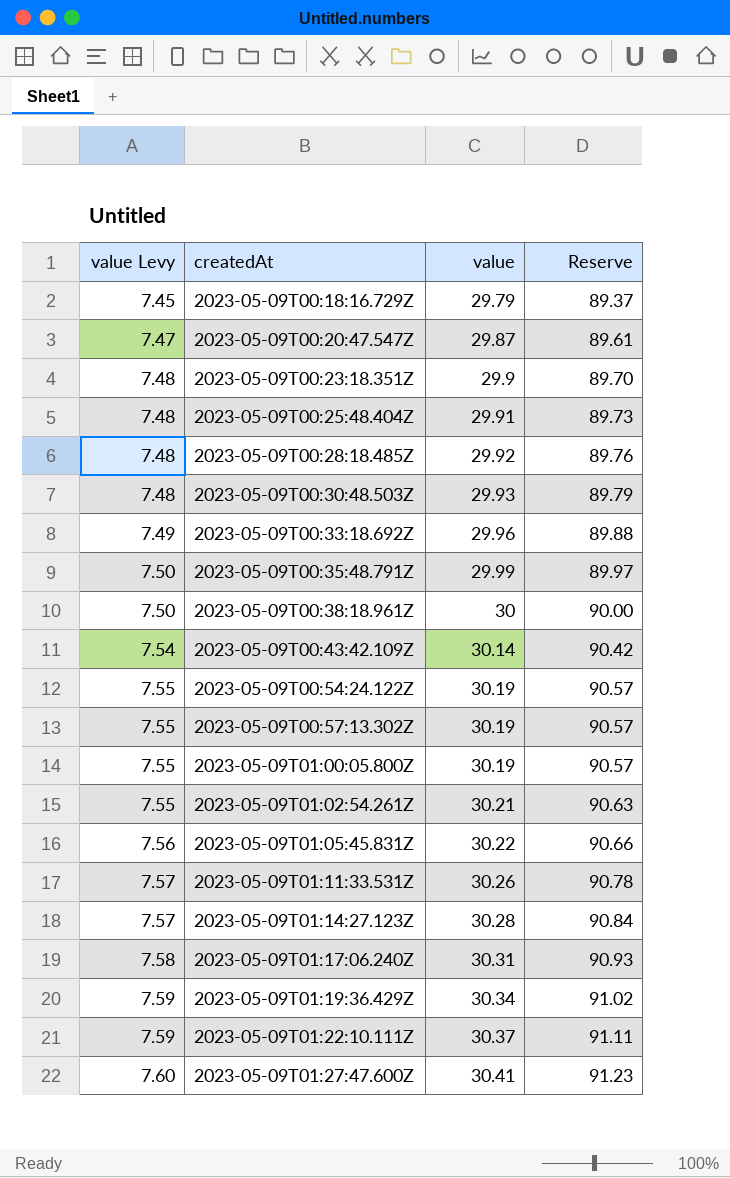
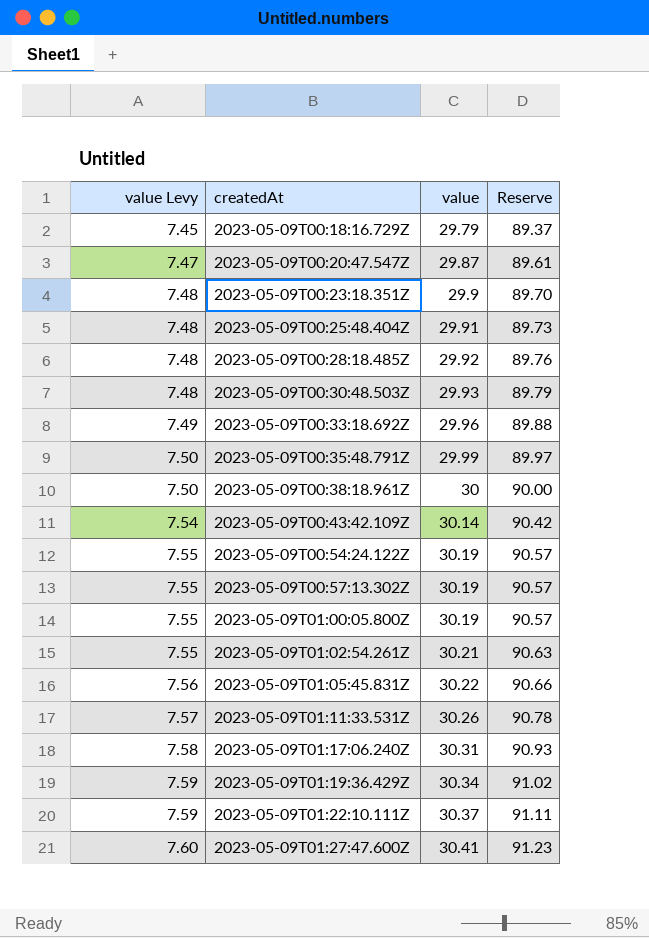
row 2023-05-09T01:14:27.123Z: 7.57 | 30.28 | 90.84 -> none

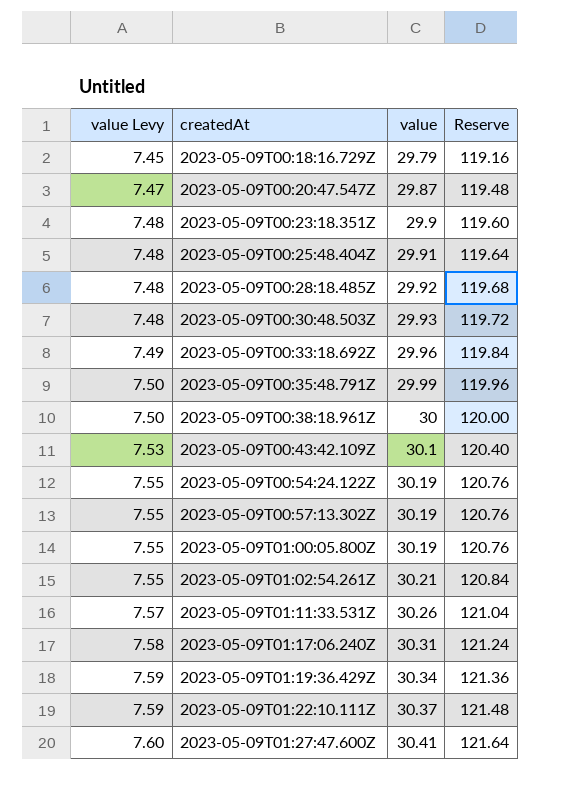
column Reserve | formula: [value] * 3 -> [value] * 4
row 2023-05-09T01:05:45.831Z: 7.56 | 30.22 | 90.66 -> none
2023-05-09T00:43:42.109Z | value Levy: 7.54 -> 7.53
2023-05-09T00:43:42.109Z | value: 30.14 -> 30.1

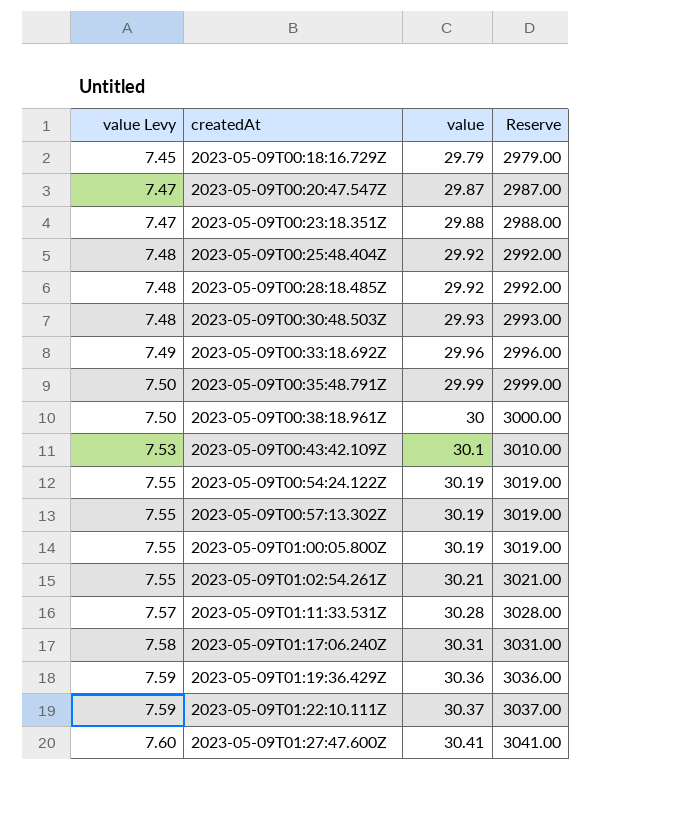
column Reserve | formula: [value] * 4 -> [value] * 100
2023-05-09T00:23:18.351Z | value Levy: 7.48 -> 7.47
2023-05-09T00:23:18.351Z | value: 29.9 -> 29.88
2023-05-09T00:25:48.404Z | value: 29.91 -> 29.92
2023-05-09T01:11:33.531Z | value: 30.26 -> 30.28
2023-05-09T01:19:36.429Z | value: 30.34 -> 30.36

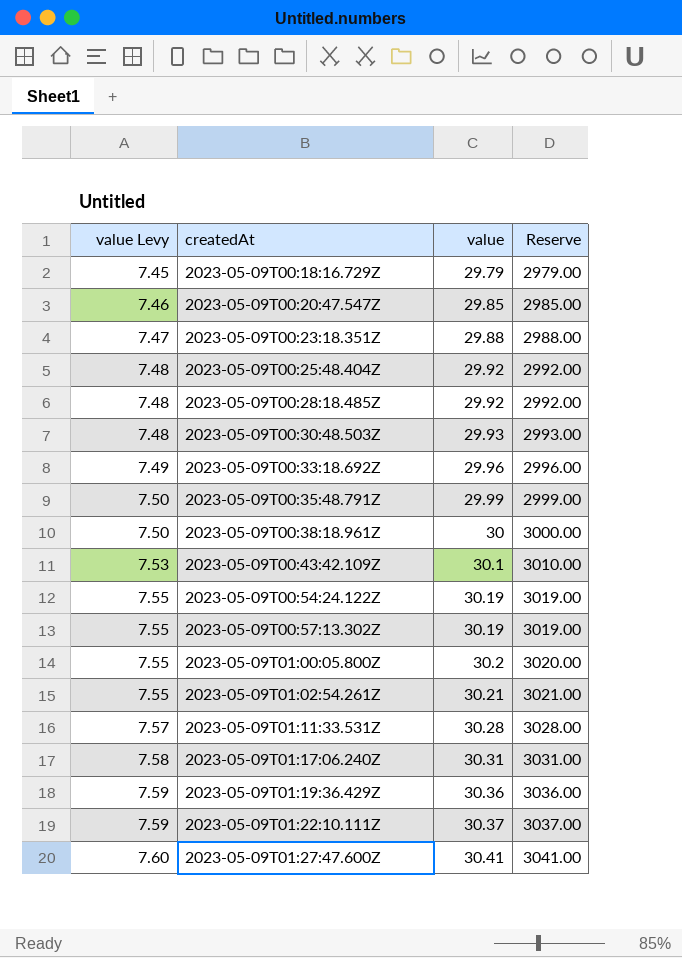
2023-05-09T00:20:47.547Z | value Levy: 7.47 -> 7.46
2023-05-09T00:20:47.547Z | value: 29.87 -> 29.85
2023-05-09T00:20:47.547Z | Reserve: 2987.00 -> 2985.00
2023-05-09T01:00:05.800Z | value: 30.19 -> 30.2
2023-05-09T01:00:05.800Z | Reserve: 3019.00 -> 3020.00

